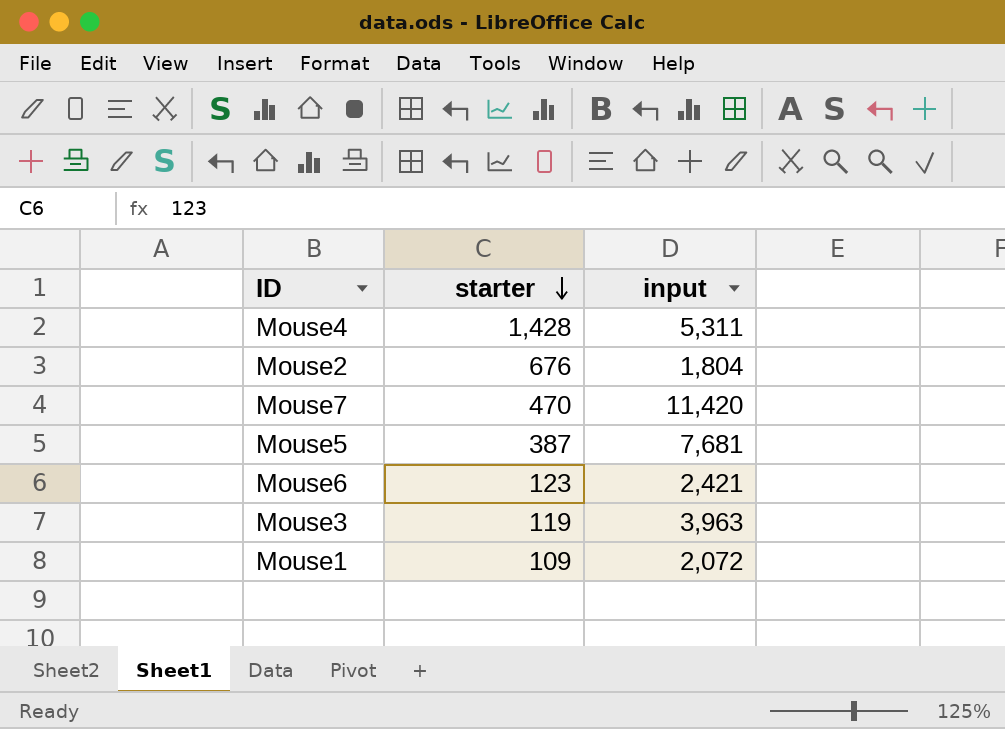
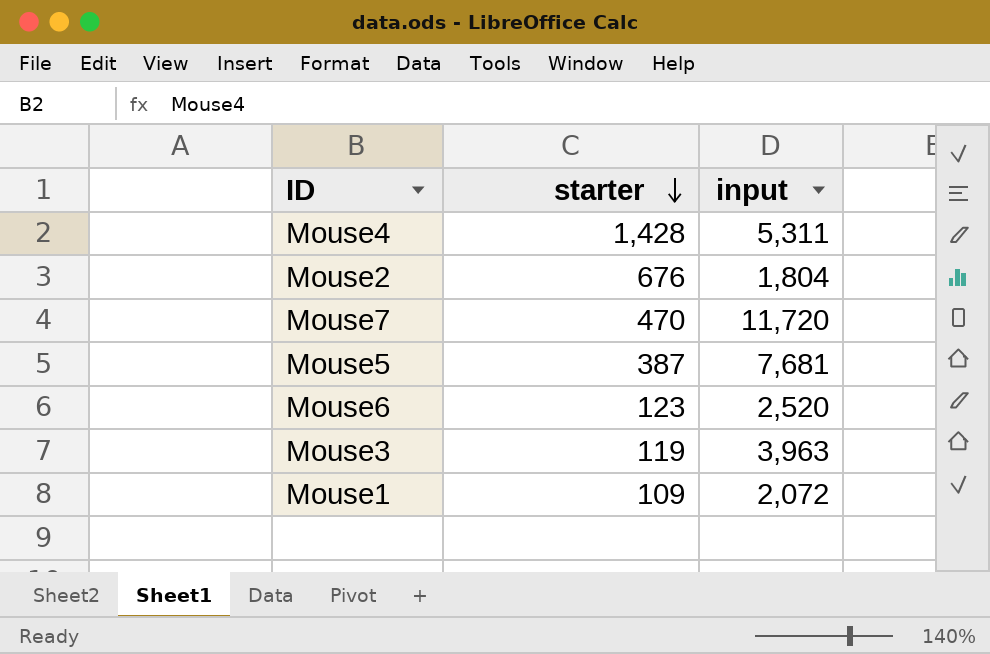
Mouse7 | input: 11,420 -> 11,720
Mouse6 | input: 2,421 -> 2,520

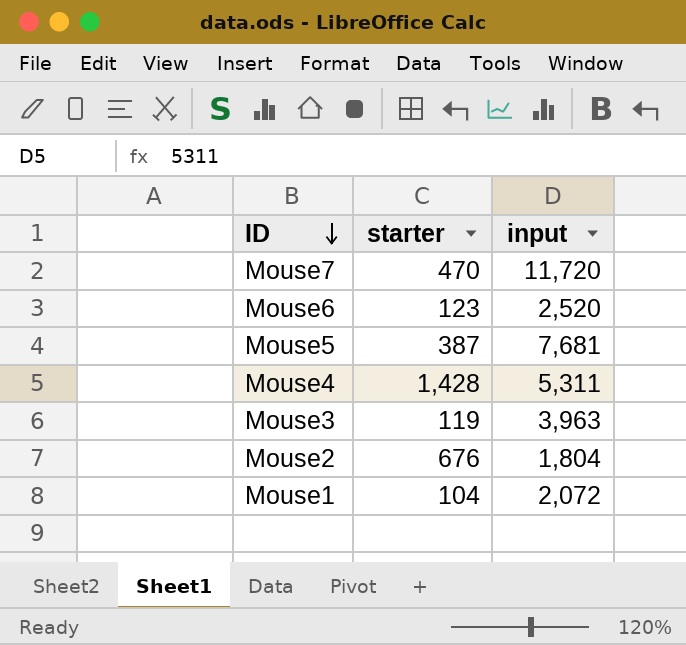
row order: starter descending -> ID descending
Mouse1 | starter: 109 -> 104

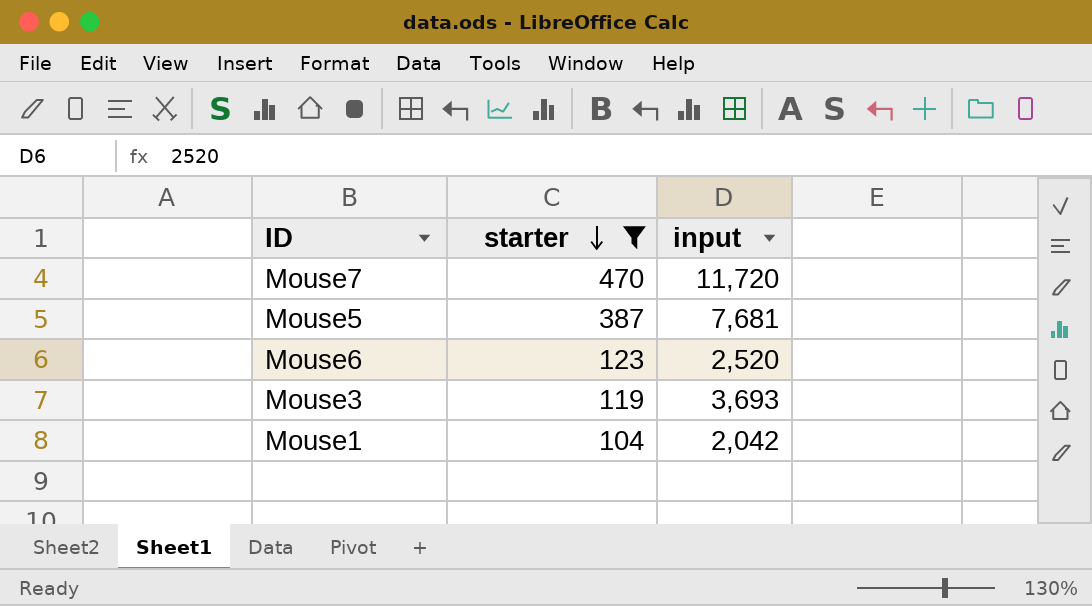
filter: none -> starter <= 470
row order: ID descending -> starter descending
Mouse3 | input: 3,963 -> 3,693
Mouse1 | input: 2,072 -> 2,042

